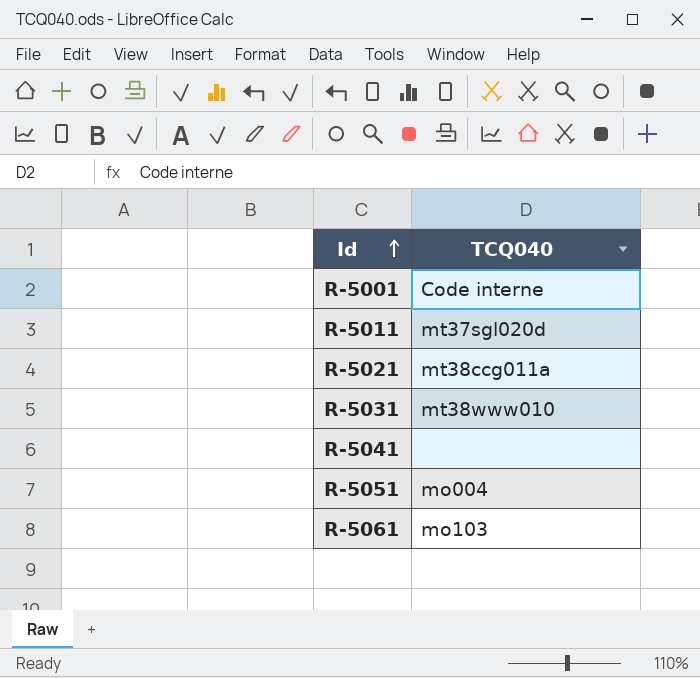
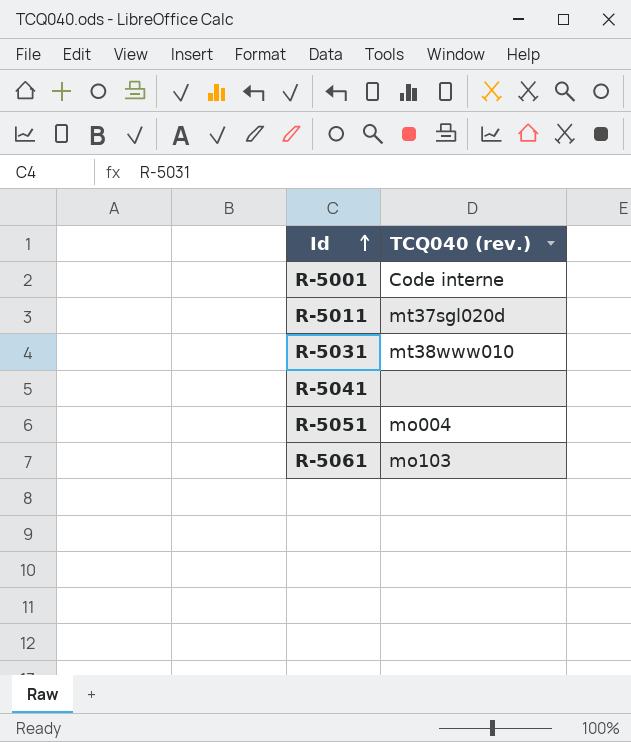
column name: TCQ040 -> TCQ040 (rev.)
row R-5021: mt38ccg011a -> none

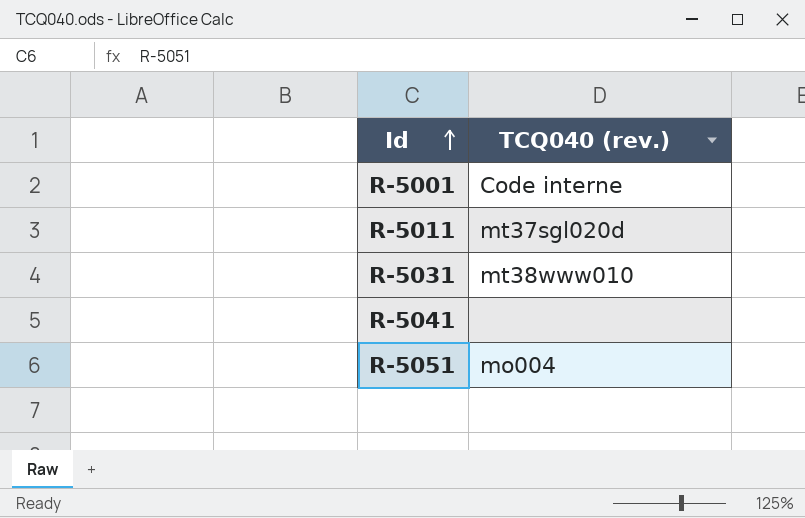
row R-5061: mo103 -> none

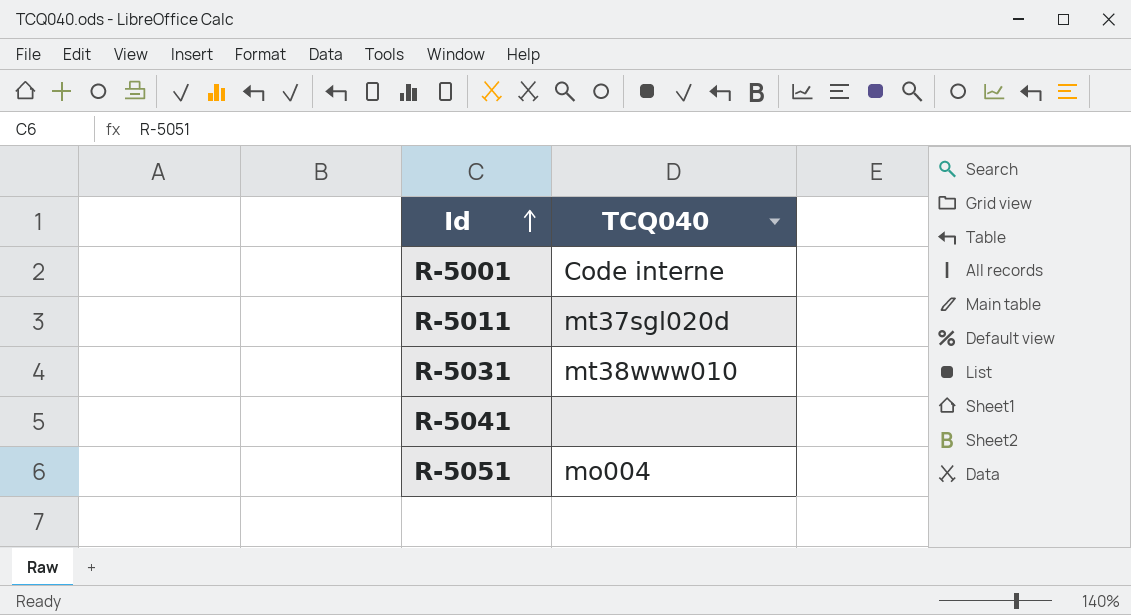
column name: TCQ040 (rev.) -> TCQ040

